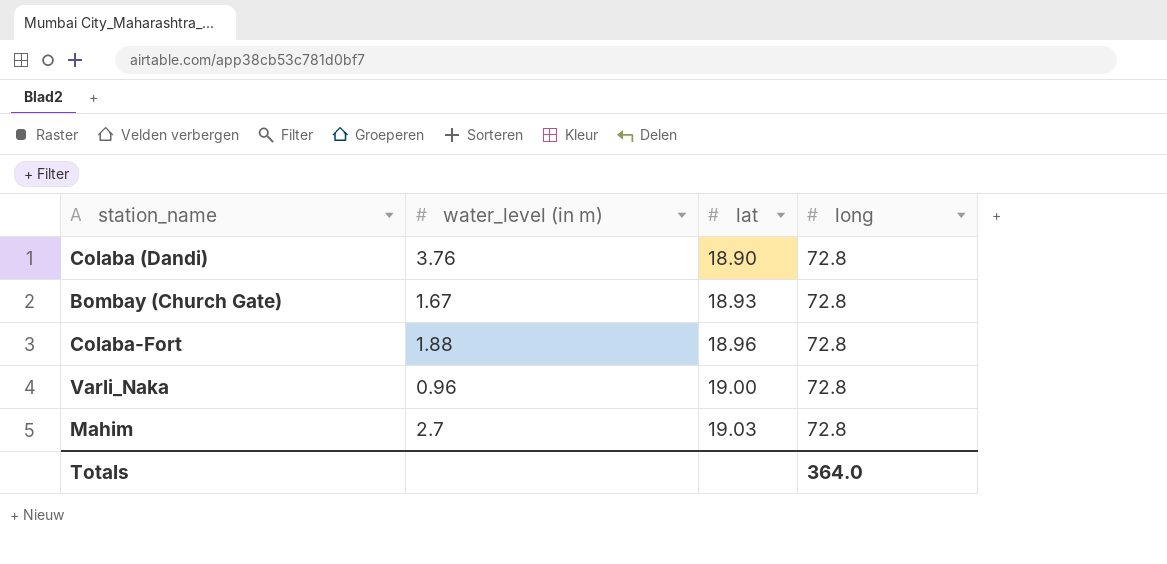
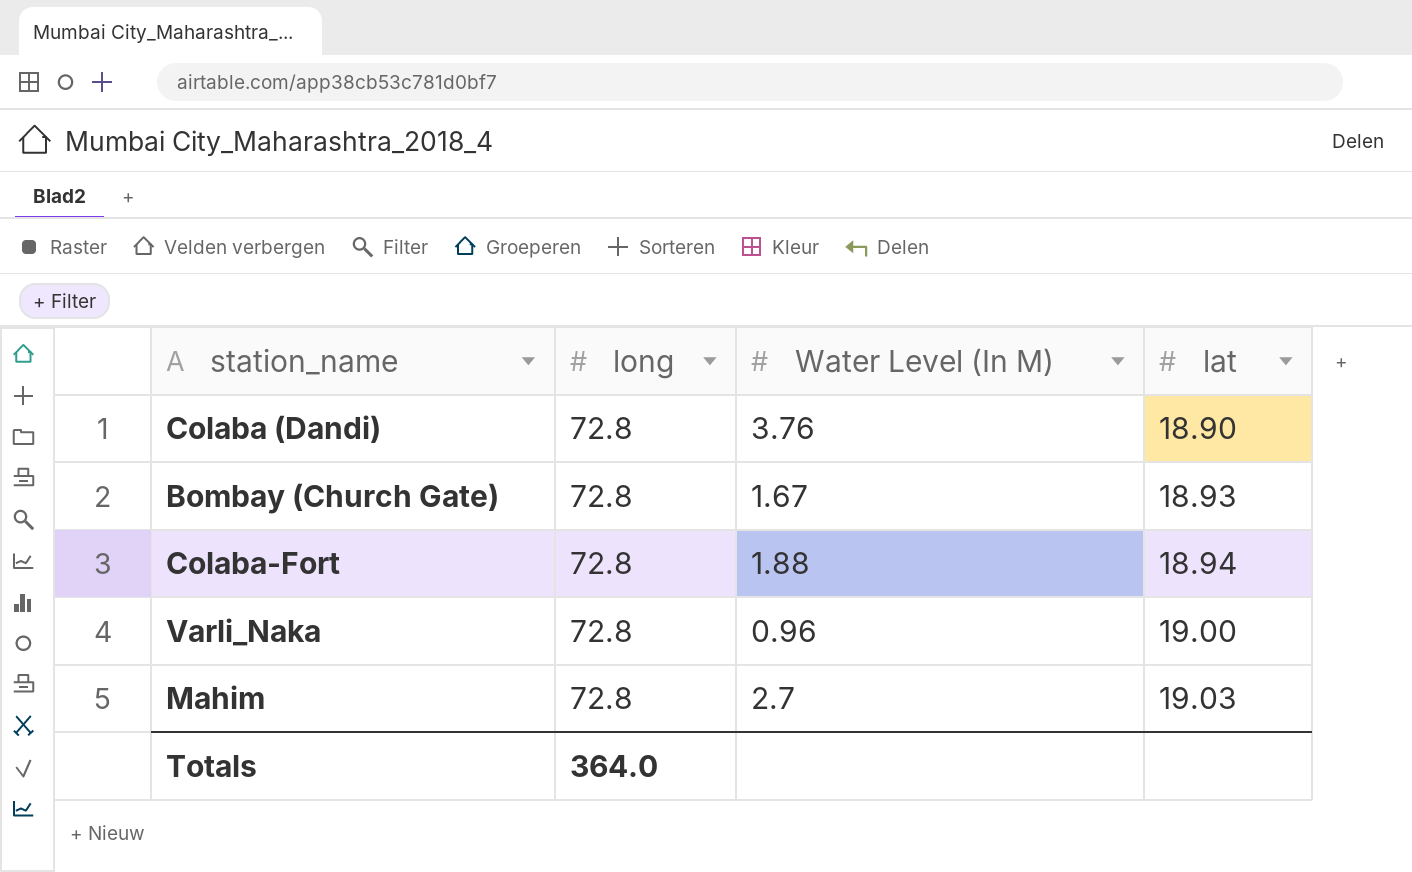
column long | position: 4 -> 2
column name: water_level (in m) -> Water Level (In M)
Colaba-Fort | lat: 18.96 -> 18.94

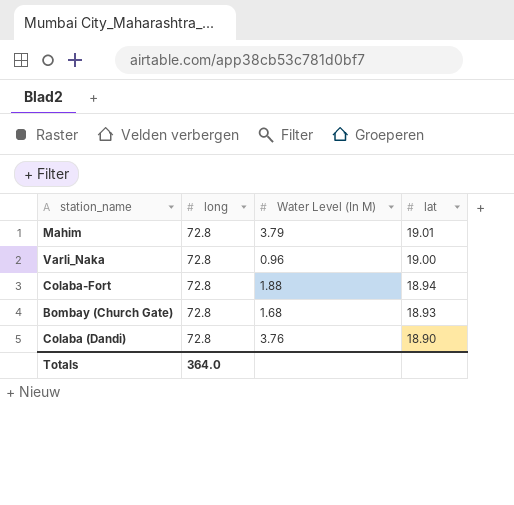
row order: lat ascending -> lat descending
Mahim | Water Level (In M): 2.7 -> 3.79
Mahim | lat: 19.03 -> 19.01
Bombay (Church Gate) | Water Level (In M): 1.67 -> 1.68

